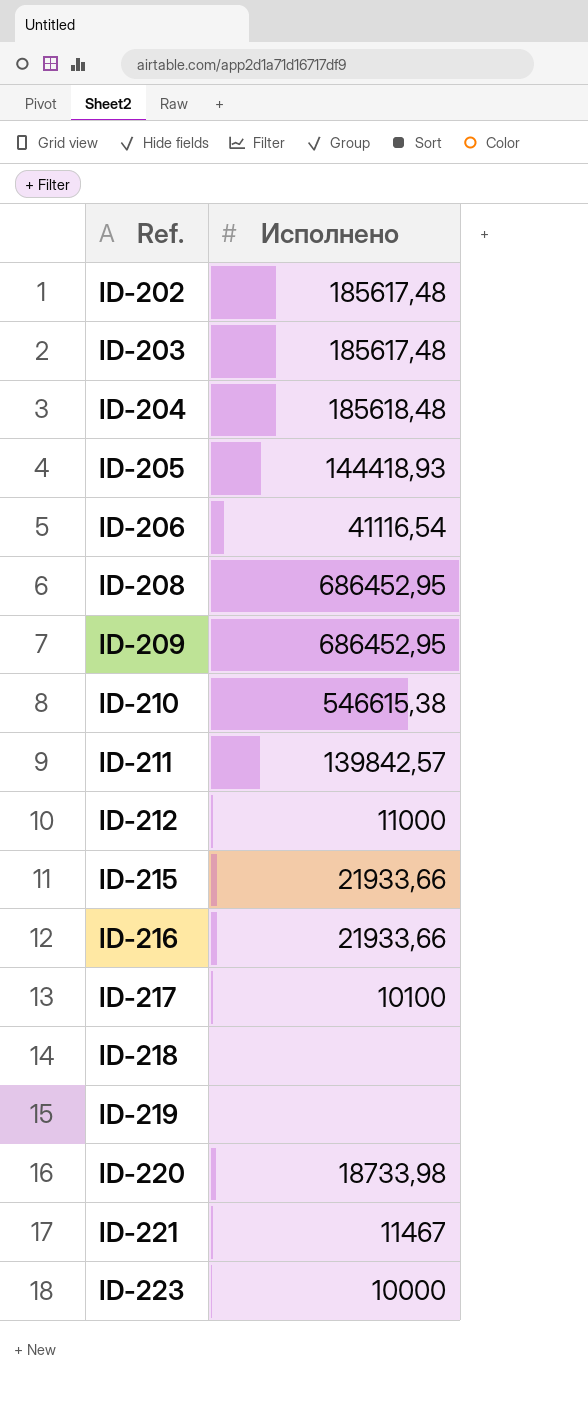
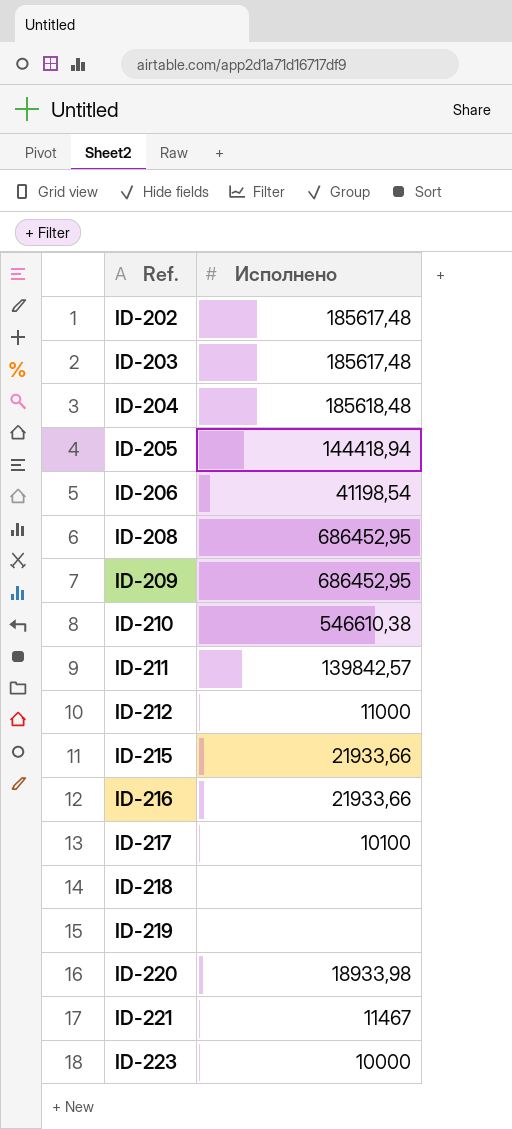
ID-205 | Исполнено: 144418,93 -> 144418,94
ID-206 | Исполнено: 41116,54 -> 41198,54
ID-210 | Исполнено: 546615,38 -> 546610,38
ID-220 | Исполнено: 18733,98 -> 18933,98

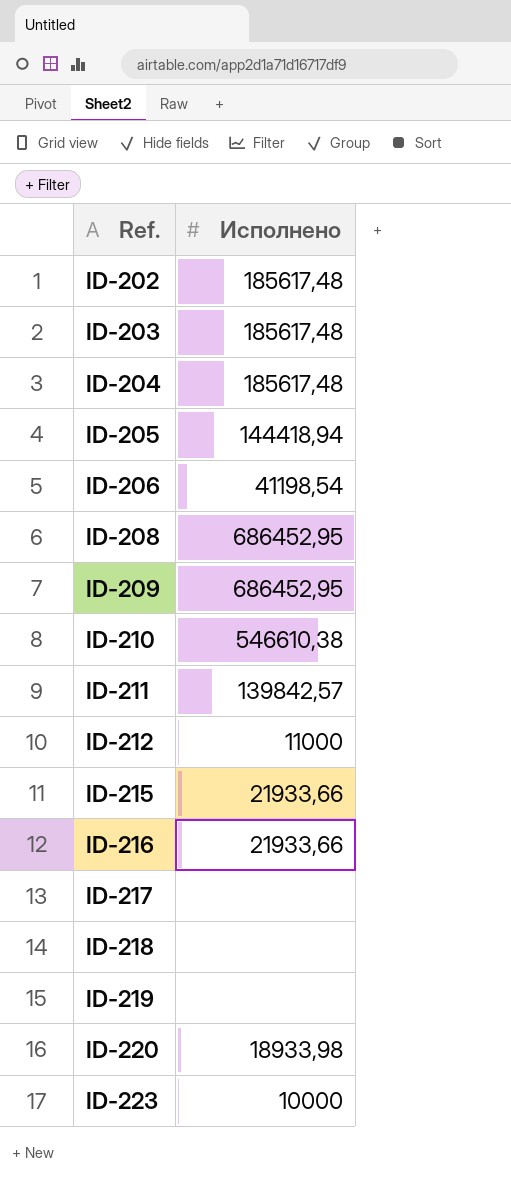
row ID-221: 11467 -> none
ID-204 | Исполнено: 185618,48 -> 185617,48
ID-217 | Исполнено: 10100 -> none

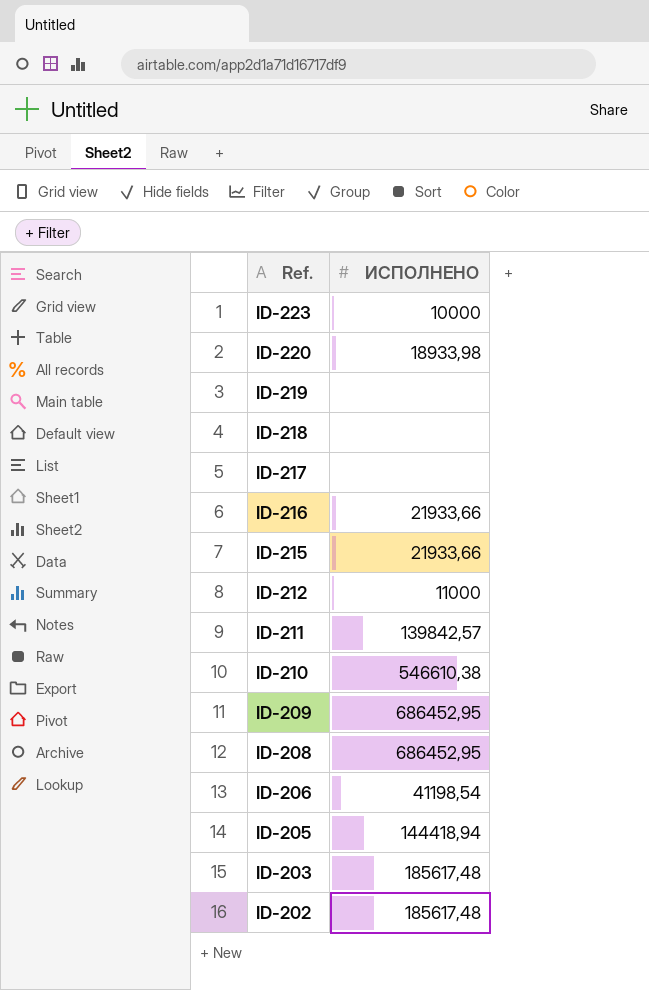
row order: Ref. ascending -> Ref. descending
column name: Исполнено -> ИСПОЛНЕНО
row ID-204: 185617,48 -> none

